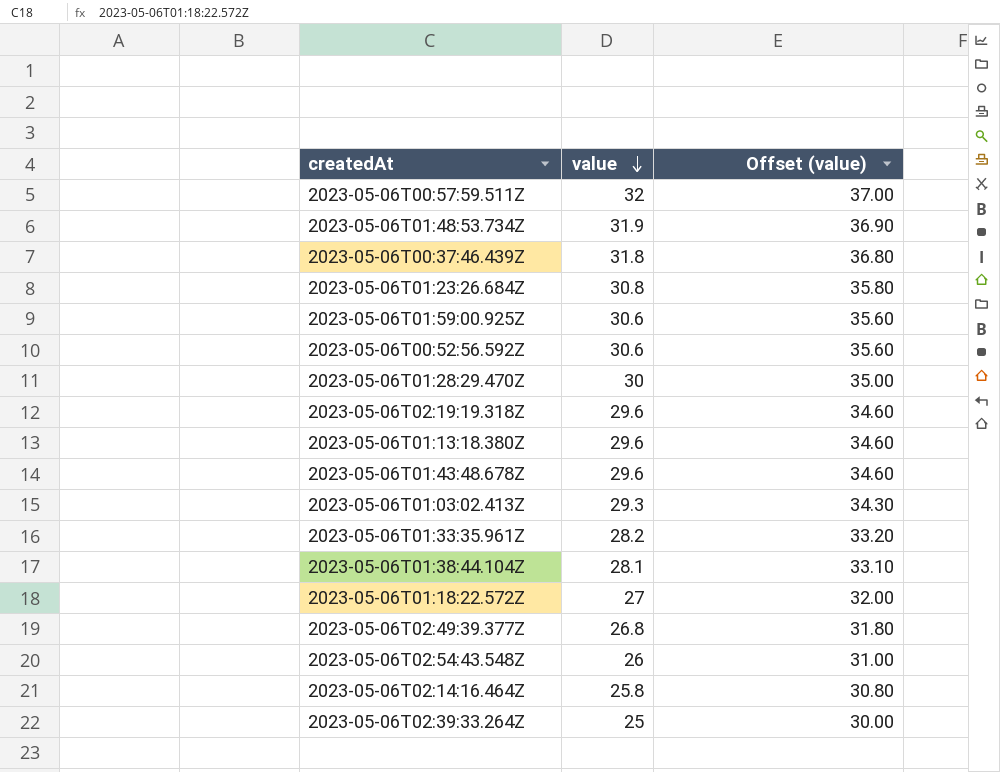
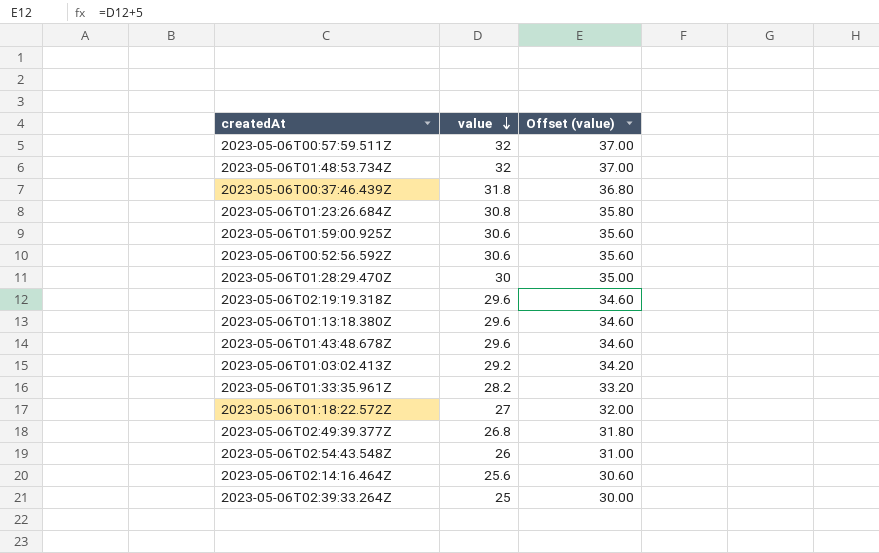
row 2023-05-06T01:38:44.104Z: 28.1 | 33.10 -> none
2023-05-06T01:48:53.734Z | value: 31.9 -> 32
2023-05-06T01:48:53.734Z | Offset (value): 36.90 -> 37.00
2023-05-06T01:03:02.413Z | value: 29.3 -> 29.2
2023-05-06T01:03:02.413Z | Offset (value): 34.30 -> 34.20
2023-05-06T02:14:16.464Z | value: 25.8 -> 25.6
2023-05-06T02:14:16.464Z | Offset (value): 30.80 -> 30.60

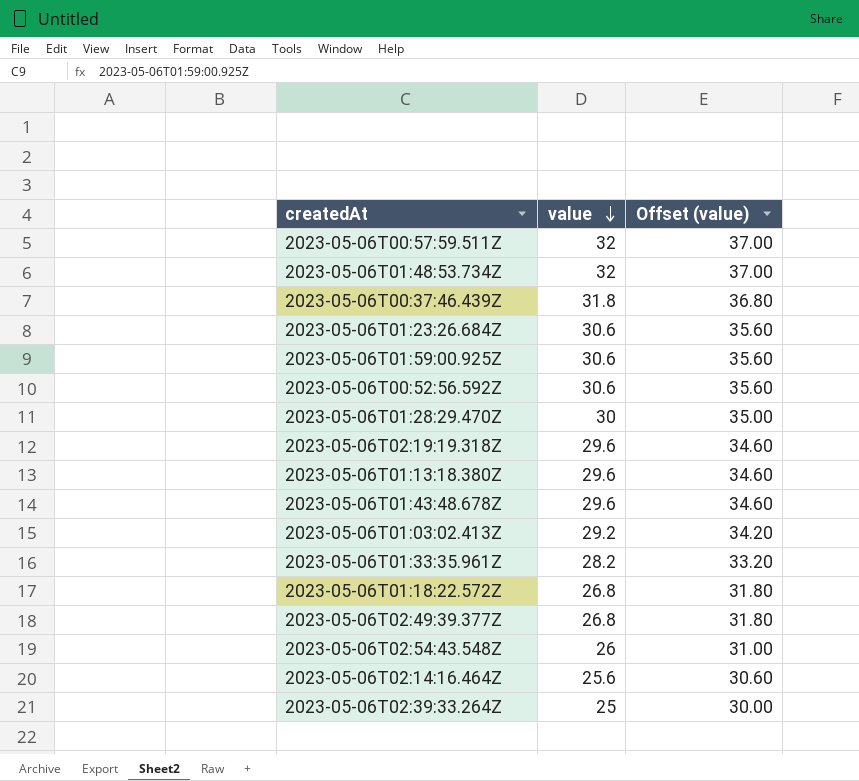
2023-05-06T01:23:26.684Z | value: 30.8 -> 30.6
2023-05-06T01:23:26.684Z | Offset (value): 35.80 -> 35.60
2023-05-06T01:18:22.572Z | value: 27 -> 26.8
2023-05-06T01:18:22.572Z | Offset (value): 32.00 -> 31.80

